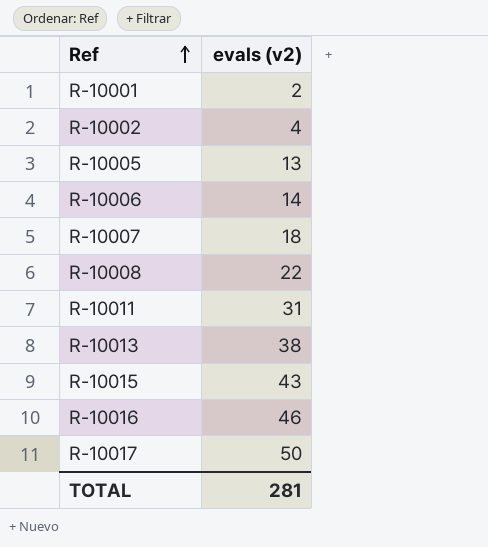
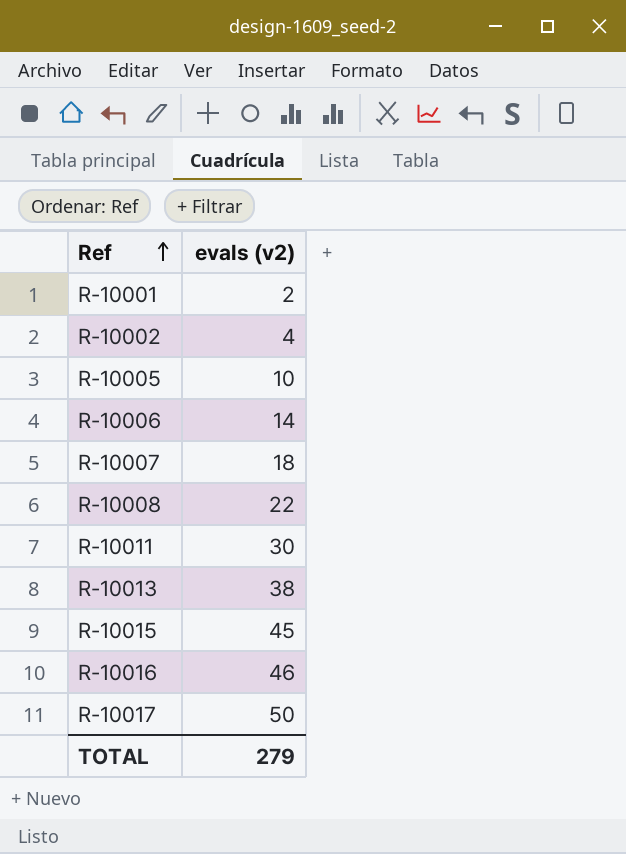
R-10005 | evals (v2): 13 -> 10
R-10011 | evals (v2): 31 -> 30
R-10015 | evals (v2): 43 -> 45
TOTAL | evals (v2): 281 -> 279

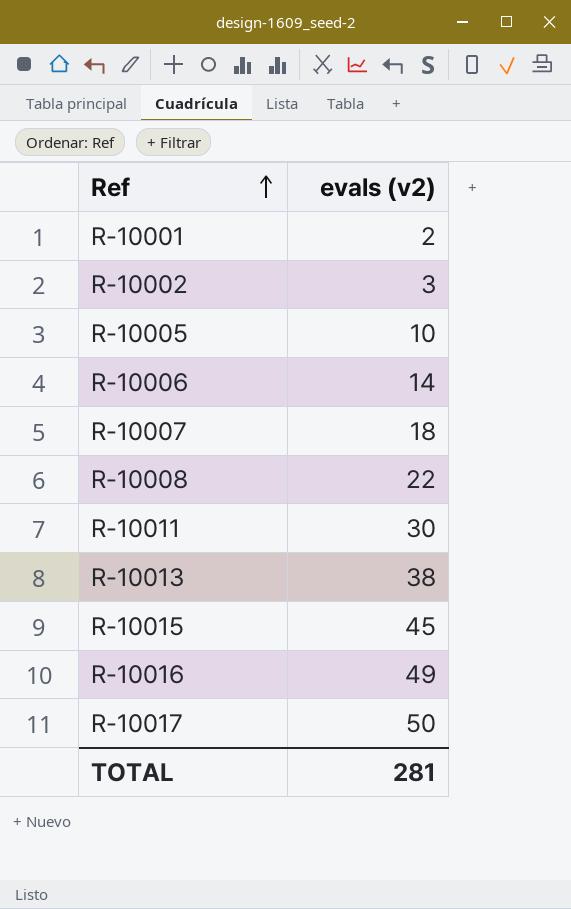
R-10002 | evals (v2): 4 -> 3
R-10016 | evals (v2): 46 -> 49
TOTAL | evals (v2): 279 -> 281

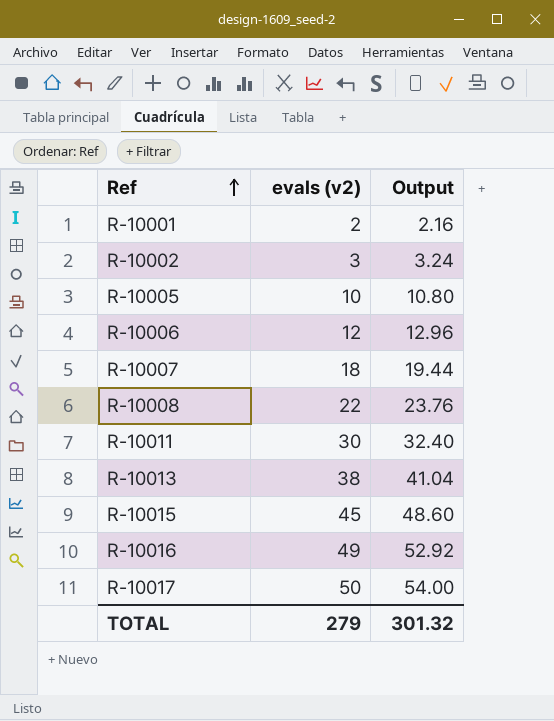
column Output | formula: none -> [evals (v2)] * 1.08
R-10006 | evals (v2): 14 -> 12
TOTAL | evals (v2): 281 -> 279

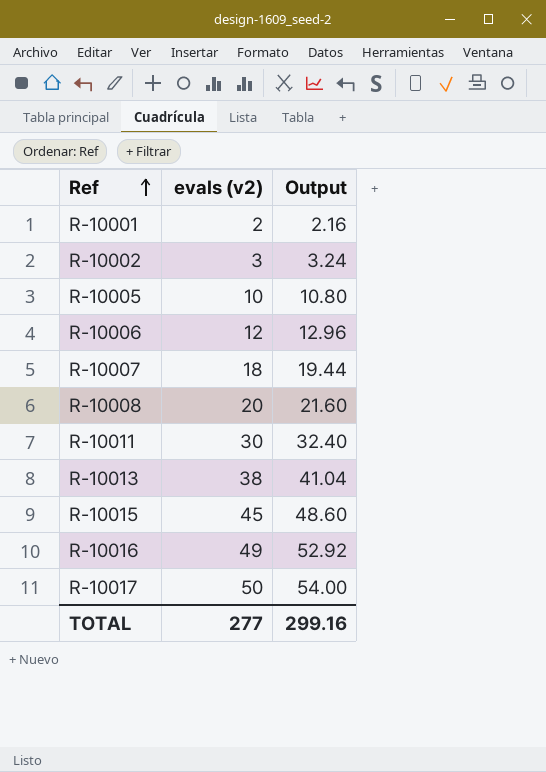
R-10008 | evals (v2): 22 -> 20
R-10008 | Output: 23.76 -> 21.60
TOTAL | evals (v2): 279 -> 277
TOTAL | Output: 301.32 -> 299.16

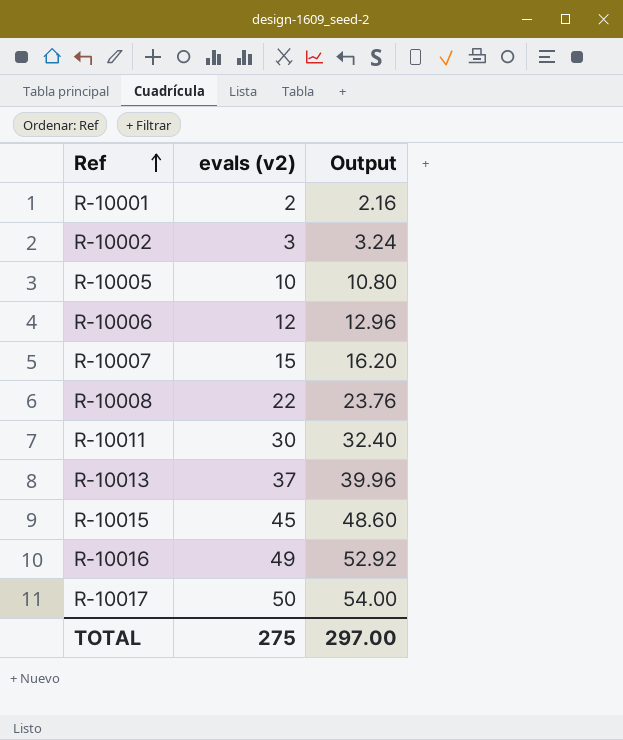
R-10007 | evals (v2): 18 -> 15
R-10007 | Output: 19.44 -> 16.20
R-10008 | evals (v2): 20 -> 22
R-10008 | Output: 21.60 -> 23.76
R-10013 | evals (v2): 38 -> 37
R-10013 | Output: 41.04 -> 39.96
TOTAL | evals (v2): 277 -> 275
TOTAL | Output: 299.16 -> 297.00

